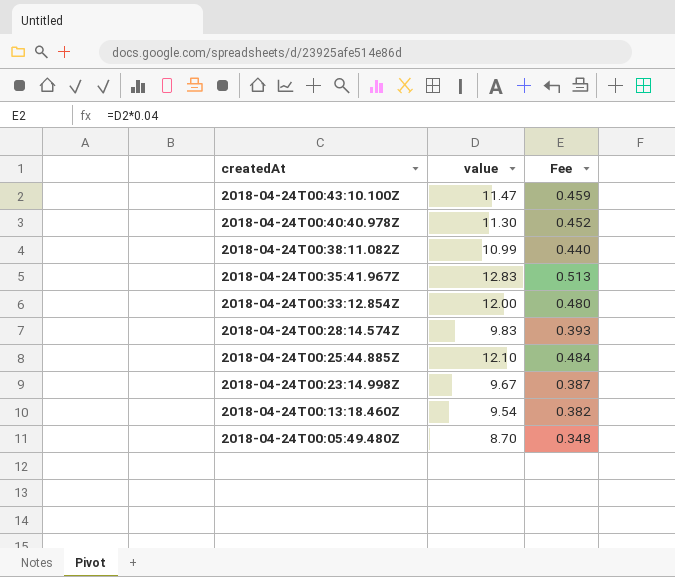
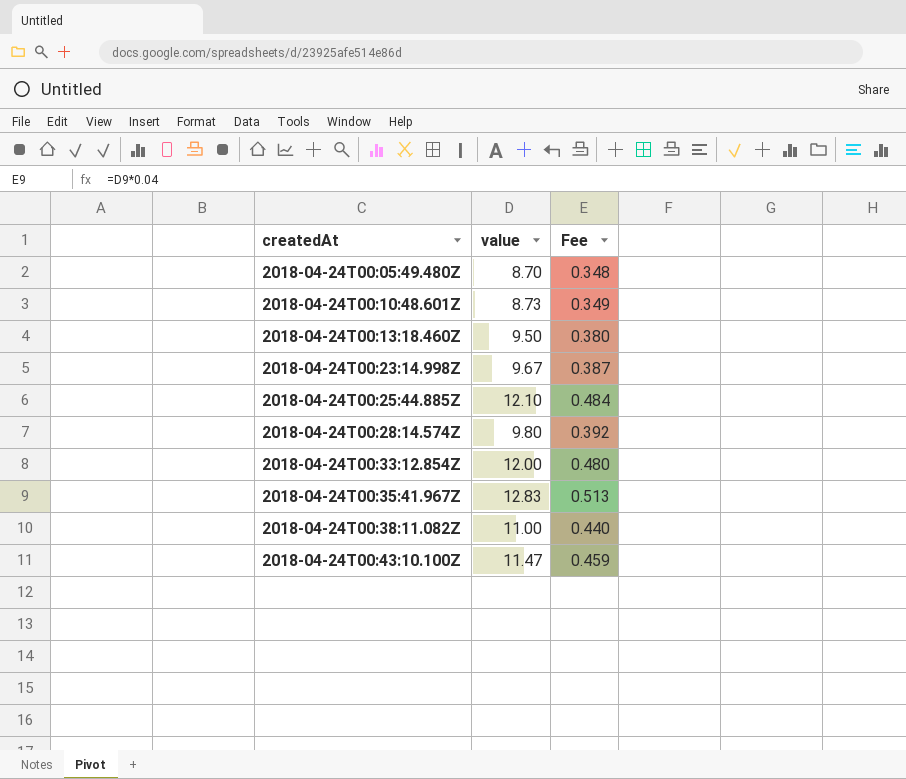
row order: createdAt descending -> createdAt ascending
row 2018-04-24T00:40:40.978Z: 11.30 | 0.452 -> none
row 2018-04-24T00:10:48.601Z: none -> 8.73 | 0.349
2018-04-24T00:13:18.460Z | value: 9.54 -> 9.50
2018-04-24T00:13:18.460Z | Fee: 0.382 -> 0.380
2018-04-24T00:28:14.574Z | value: 9.83 -> 9.80
2018-04-24T00:28:14.574Z | Fee: 0.393 -> 0.392
2018-04-24T00:38:11.082Z | value: 10.99 -> 11.00

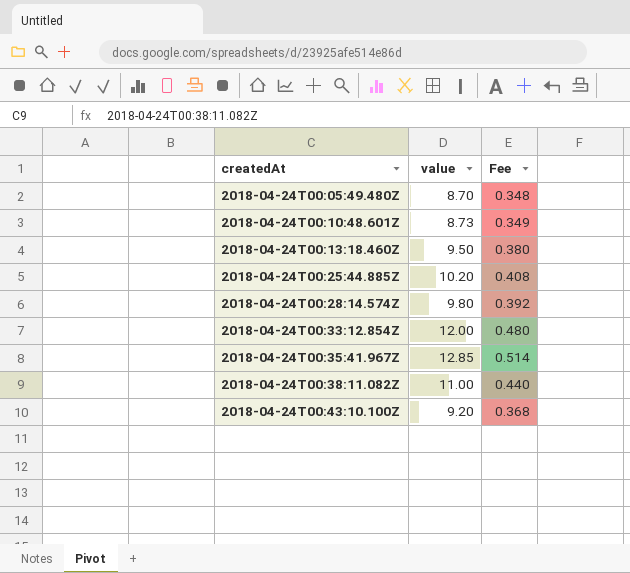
row 2018-04-24T00:23:14.998Z: 9.67 | 0.387 -> none
2018-04-24T00:25:44.885Z | value: 12.10 -> 10.20
2018-04-24T00:25:44.885Z | Fee: 0.484 -> 0.408
2018-04-24T00:35:41.967Z | value: 12.83 -> 12.85
2018-04-24T00:35:41.967Z | Fee: 0.513 -> 0.514
2018-04-24T00:43:10.100Z | value: 11.47 -> 9.20
2018-04-24T00:43:10.100Z | Fee: 0.459 -> 0.368

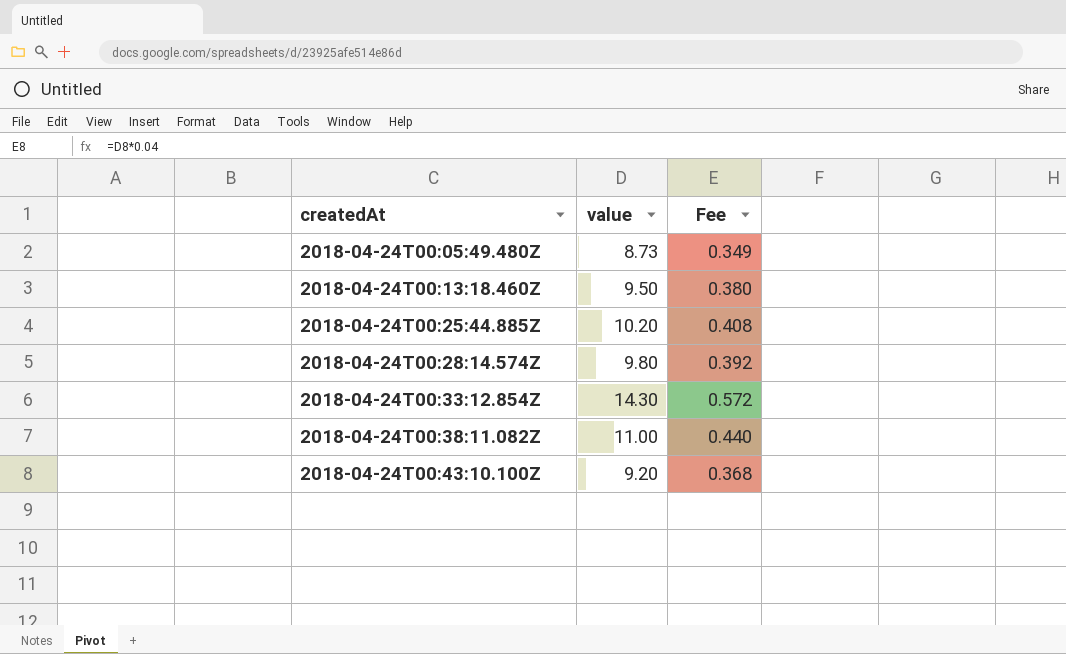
row 2018-04-24T00:10:48.601Z: 8.73 | 0.349 -> none
row 2018-04-24T00:35:41.967Z: 12.85 | 0.514 -> none
2018-04-24T00:05:49.480Z | value: 8.70 -> 8.73
2018-04-24T00:05:49.480Z | Fee: 0.348 -> 0.349
2018-04-24T00:33:12.854Z | value: 12.00 -> 14.30
2018-04-24T00:33:12.854Z | Fee: 0.480 -> 0.572

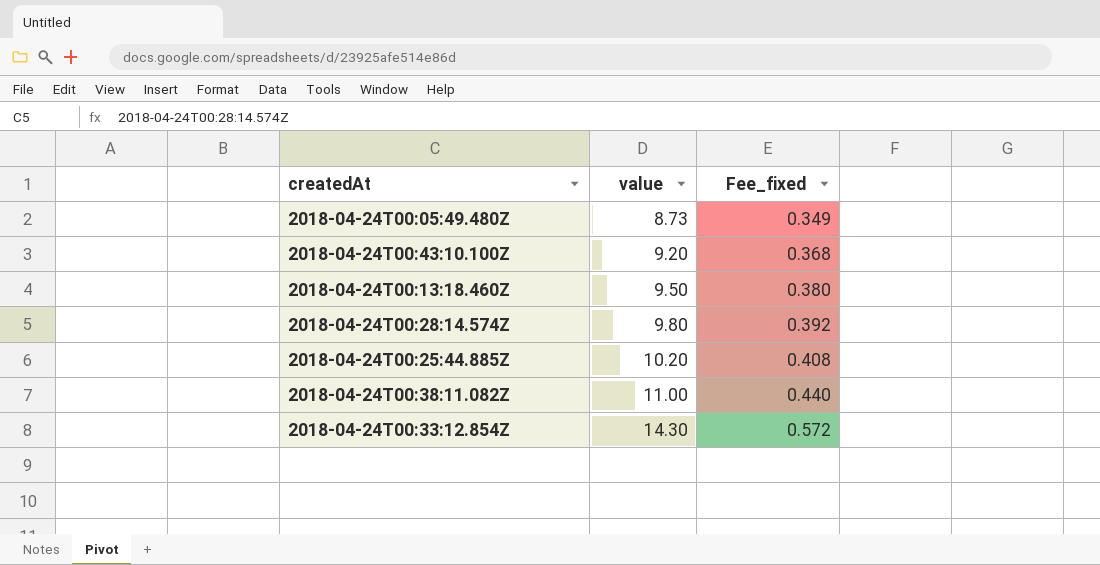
row order: createdAt ascending -> value ascending
column name: Fee -> Fee_fixed

